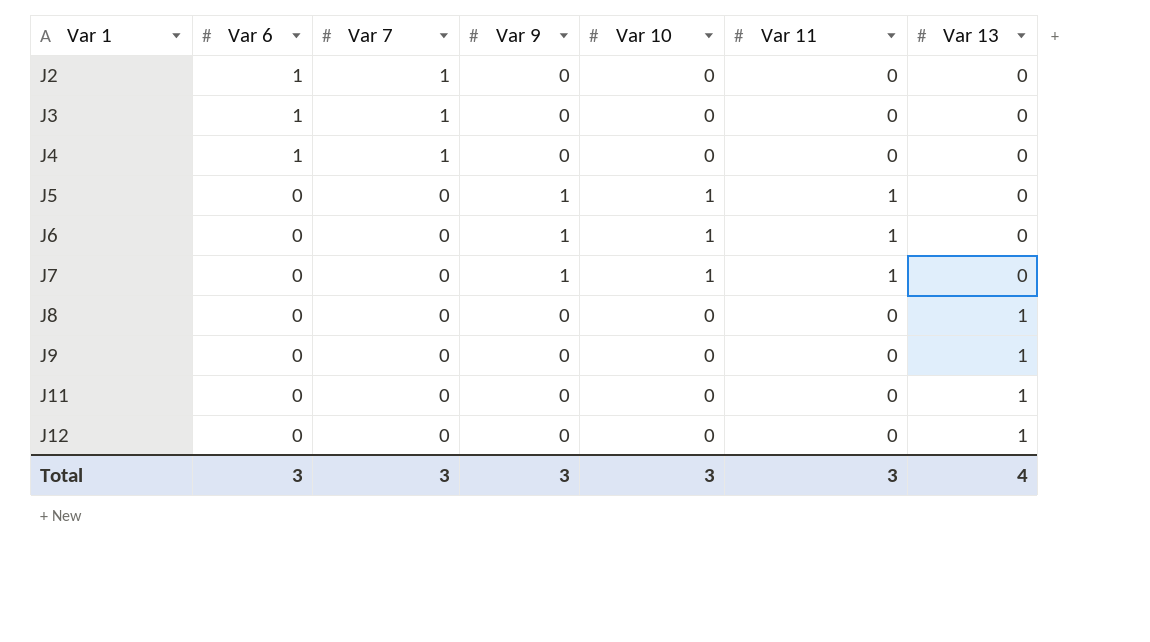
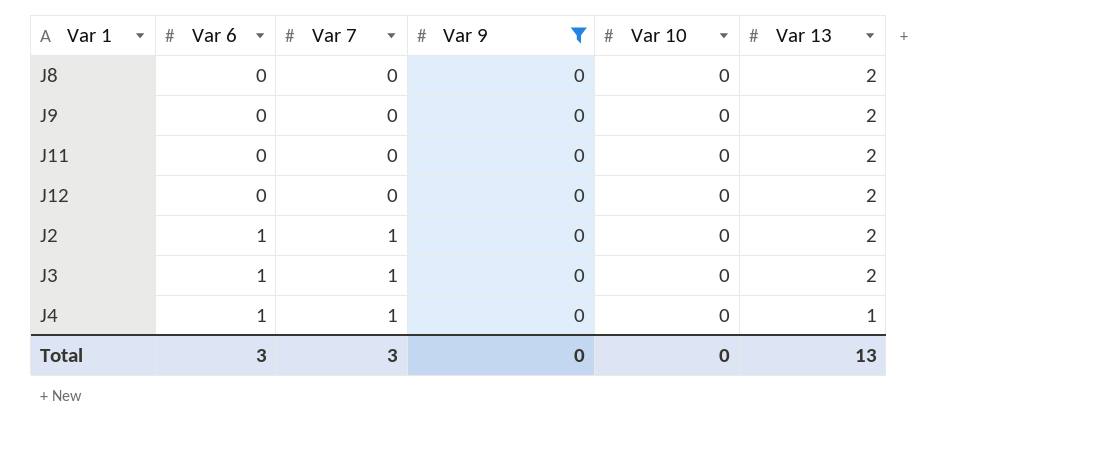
filter: none -> Var 9 = 0
row order: Var 1 ascending -> Var 6 ascending
column Var 11 | position: 6 -> none
J8 | Var 13: 1 -> 2
J9 | Var 13: 1 -> 2
J11 | Var 13: 1 -> 2
J12 | Var 13: 1 -> 2
J2 | Var 13: 0 -> 2
J3 | Var 13: 0 -> 2
J4 | Var 13: 0 -> 1
Total | Var 9: 3 -> 0
Total | Var 10: 3 -> 0
Total | Var 13: 4 -> 13

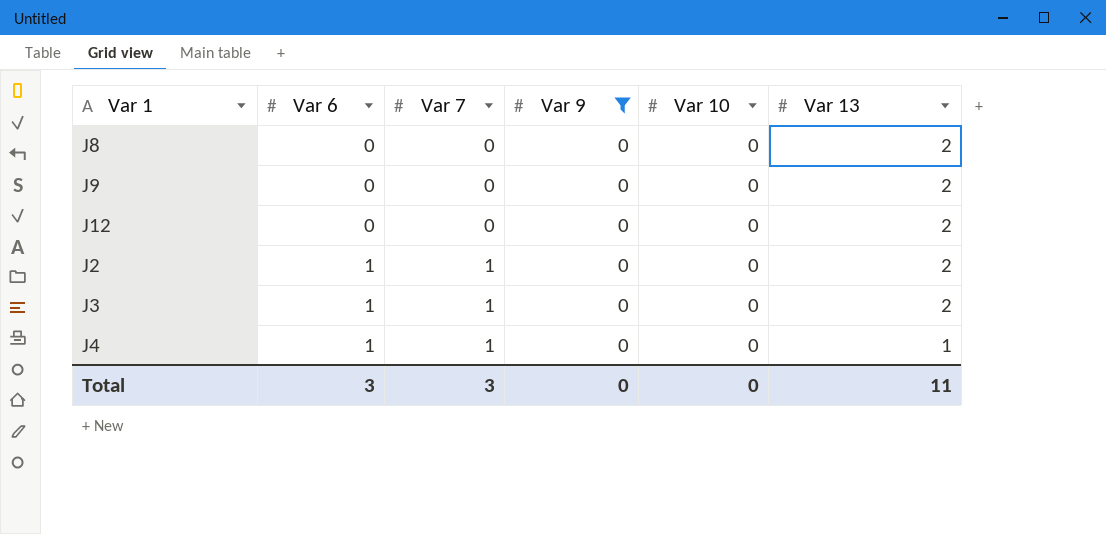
row J11: 0 | 0 | 0 | 0 | 2 -> none
Total | Var 13: 13 -> 11

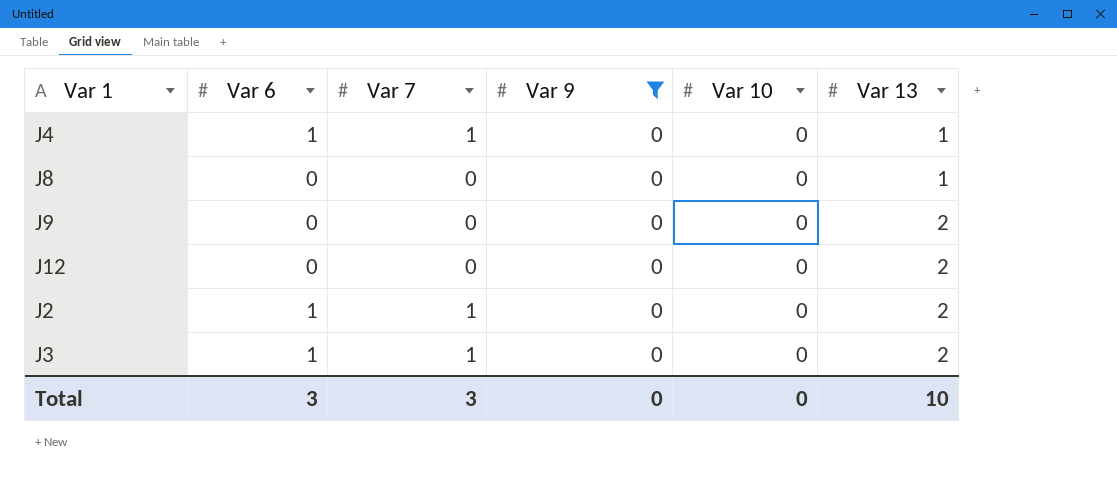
row order: Var 6 ascending -> Var 13 ascending
J8 | Var 13: 2 -> 1
Total | Var 13: 11 -> 10

